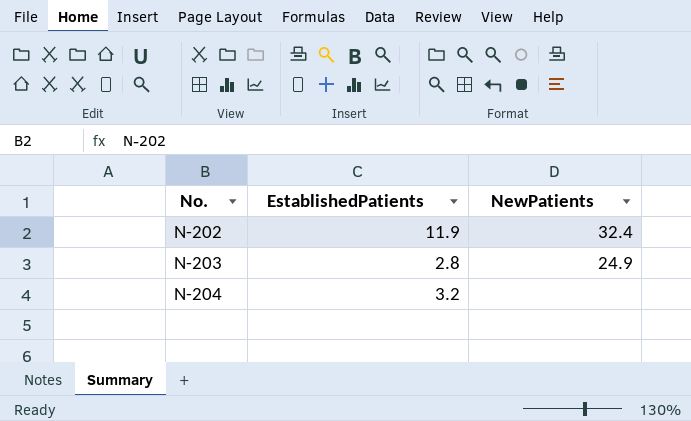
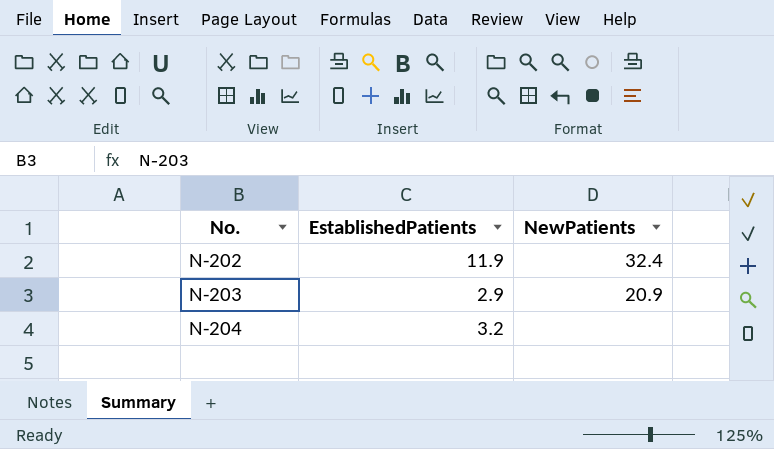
N-203 | EstablishedPatients: 2.8 -> 2.9
N-203 | NewPatients: 24.9 -> 20.9

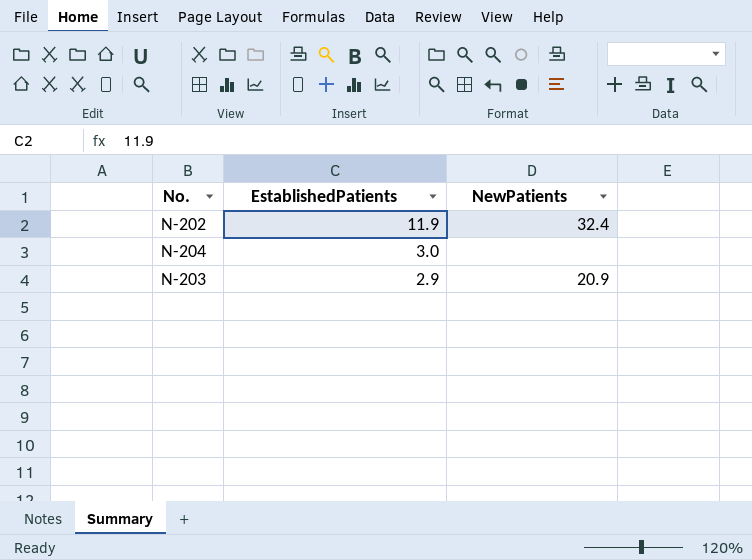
row order: No. ascending -> EstablishedPatients descending
N-204 | EstablishedPatients: 3.2 -> 3.0

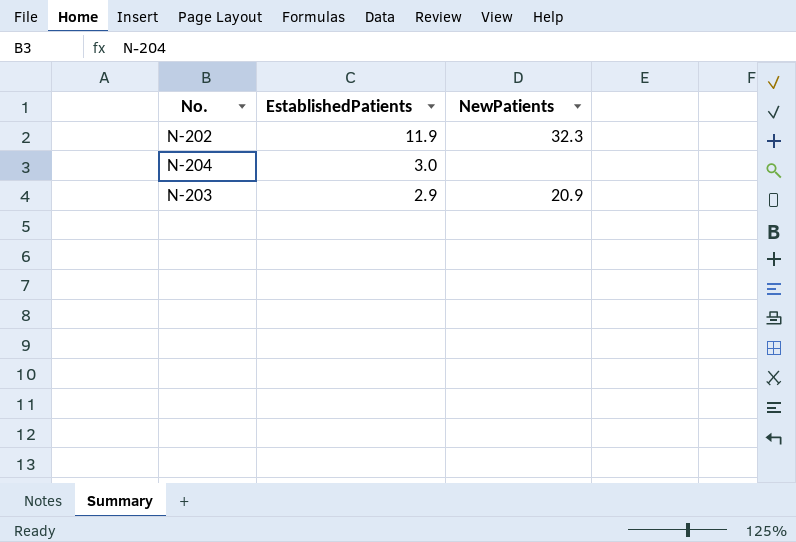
N-202 | NewPatients: 32.4 -> 32.3

